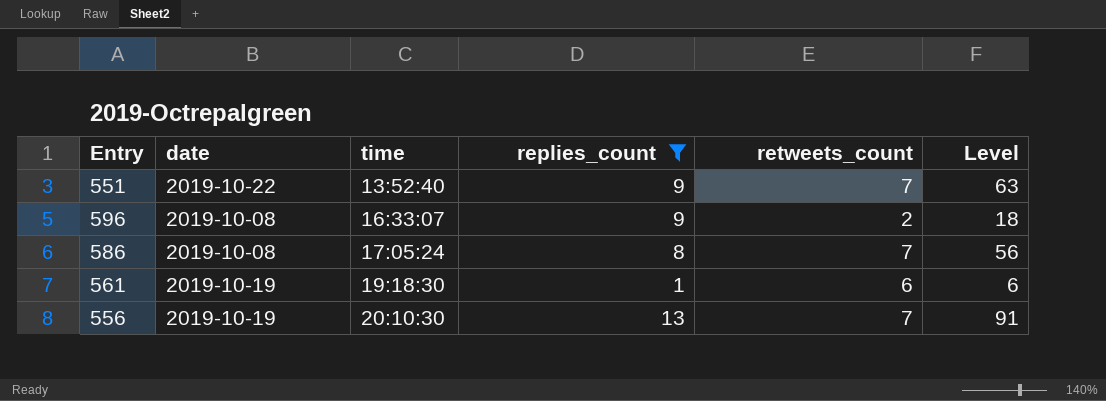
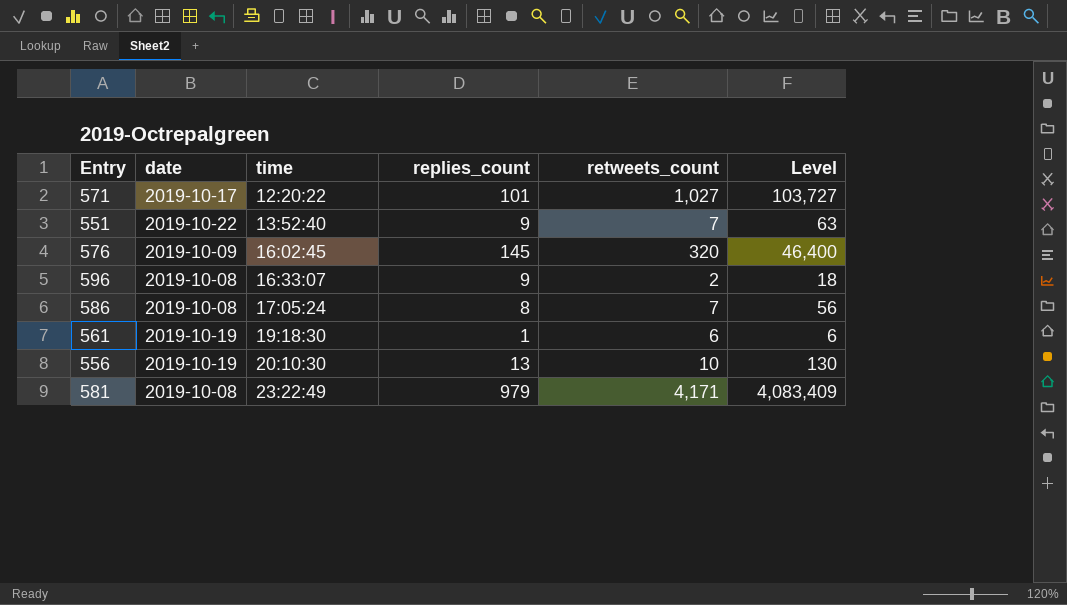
filter: replies_count <= 13 -> none
556 | retweets_count: 7 -> 10
556 | Level: 91 -> 130

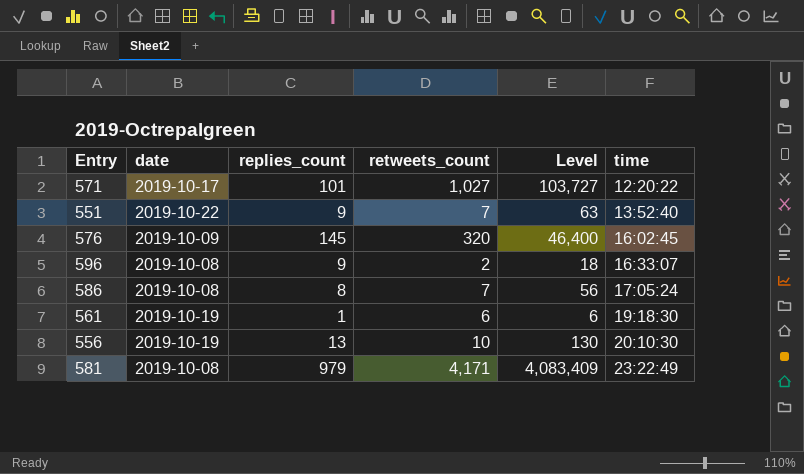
column time | position: 3 -> 6

